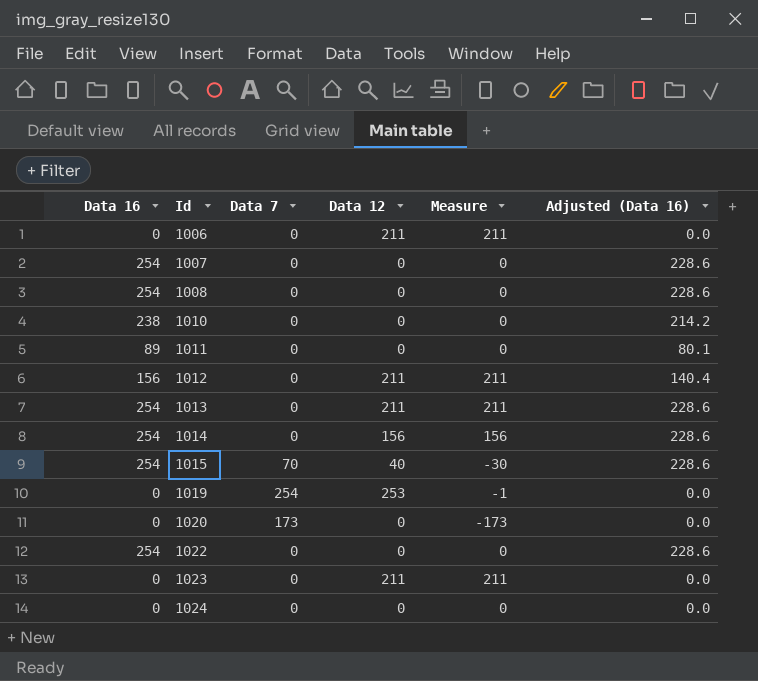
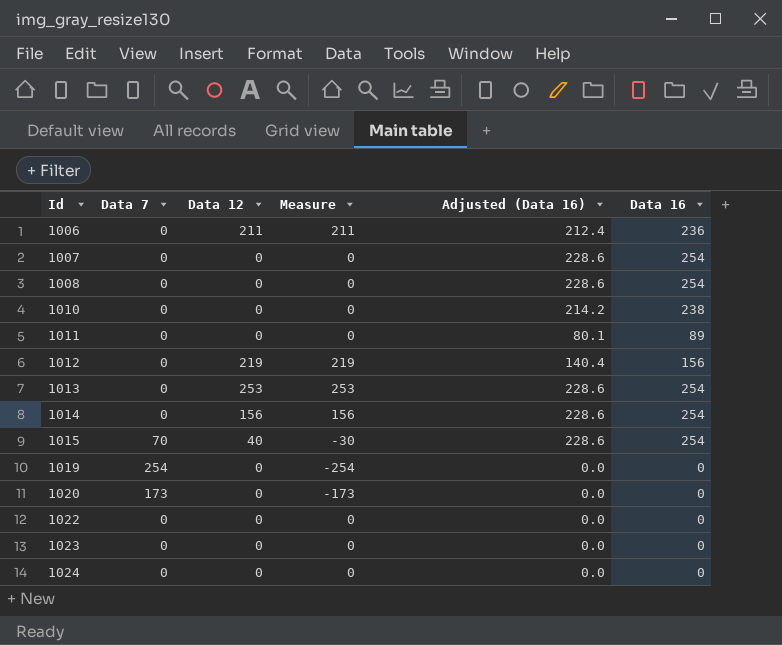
column Data 16 | position: 1 -> 6
1006 | Adjusted (Data 16): 0.0 -> 212.4
1006 | Data 16: 0 -> 236
1012 | Data 12: 211 -> 219
1012 | Measure: 211 -> 219
1013 | Data 12: 211 -> 253
1013 | Measure: 211 -> 253
1019 | Data 12: 253 -> 0
1019 | Measure: -1 -> -254
1022 | Adjusted (Data 16): 228.6 -> 0.0
1022 | Data 16: 254 -> 0
1023 | Data 12: 211 -> 0
1023 | Measure: 211 -> 0

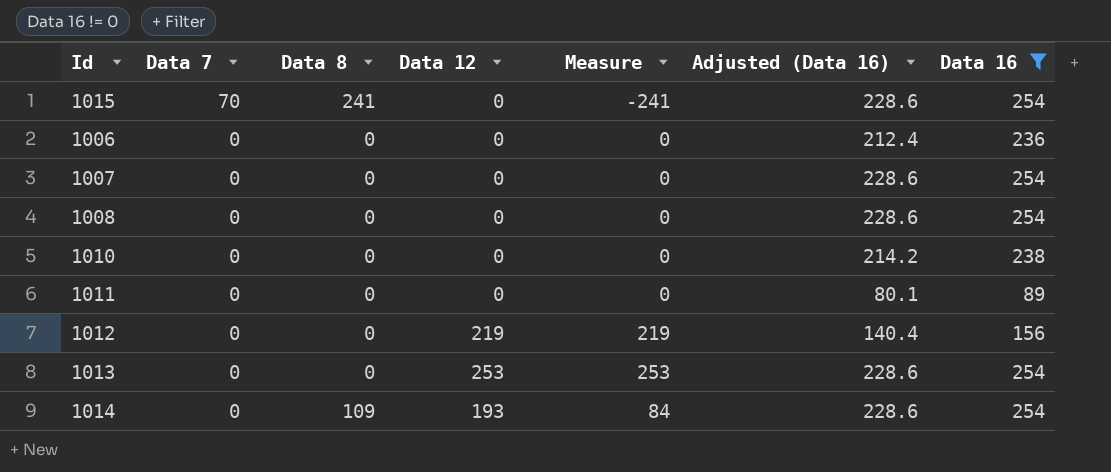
filter: none -> Data 16 != 0
row order: Id ascending -> Data 7 descending
column Data 8 | position: none -> 3
column Measure | formula: [Data 12] - [Data 7] -> [Data 12] - [Data 8]
1015 | Data 12: 40 -> 0
1006 | Data 12: 211 -> 0
1014 | Data 12: 156 -> 193

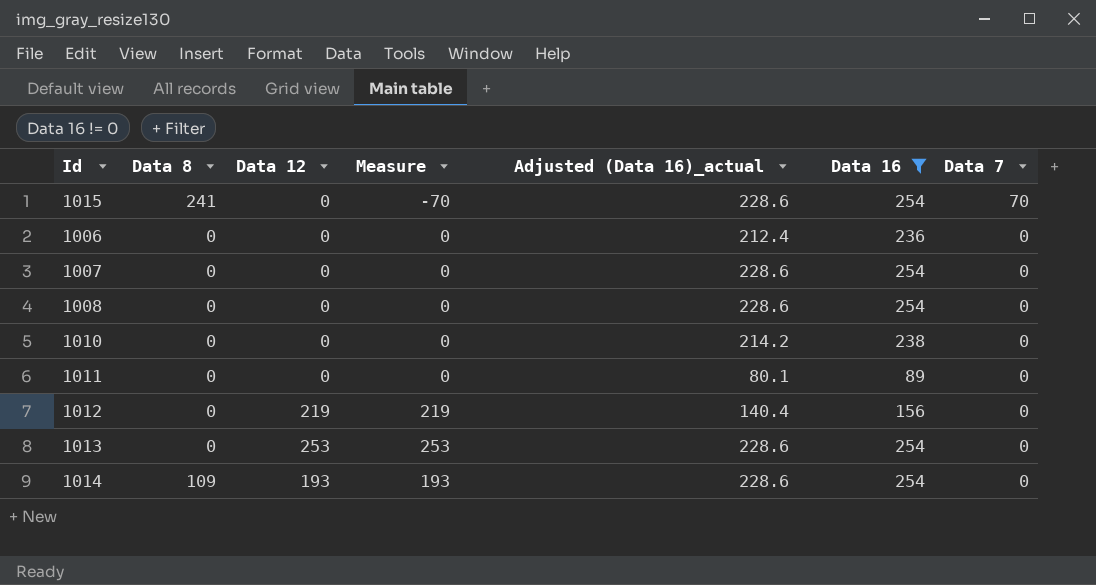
column Measure | formula: [Data 12] - [Data 8] -> [Data 12] - [Data 7]
column name: Adjusted (Data 16) -> Adjusted (Data 16)_actual
column Data 7 | position: 2 -> 7

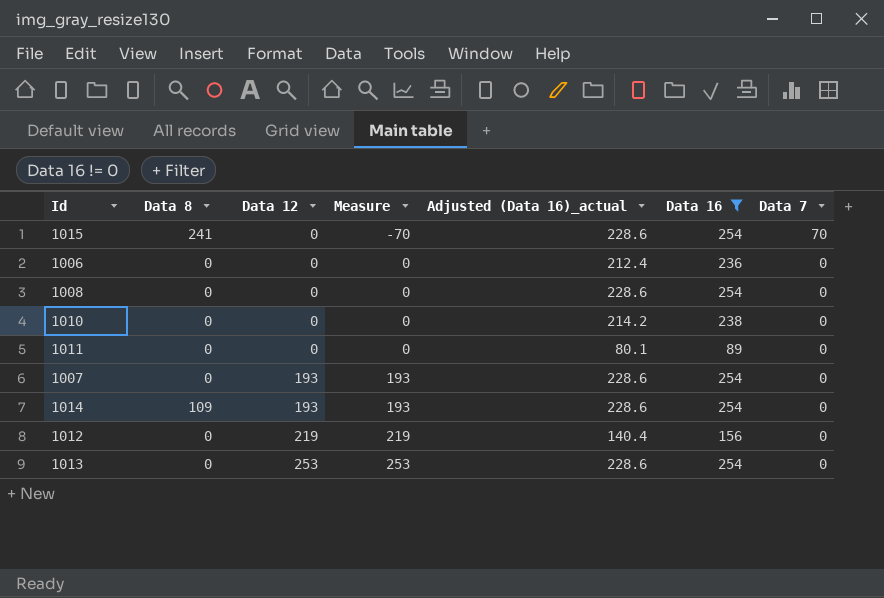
row order: Data 7 descending -> Data 12 ascending
1007 | Data 12: 0 -> 193
1007 | Measure: 0 -> 193

